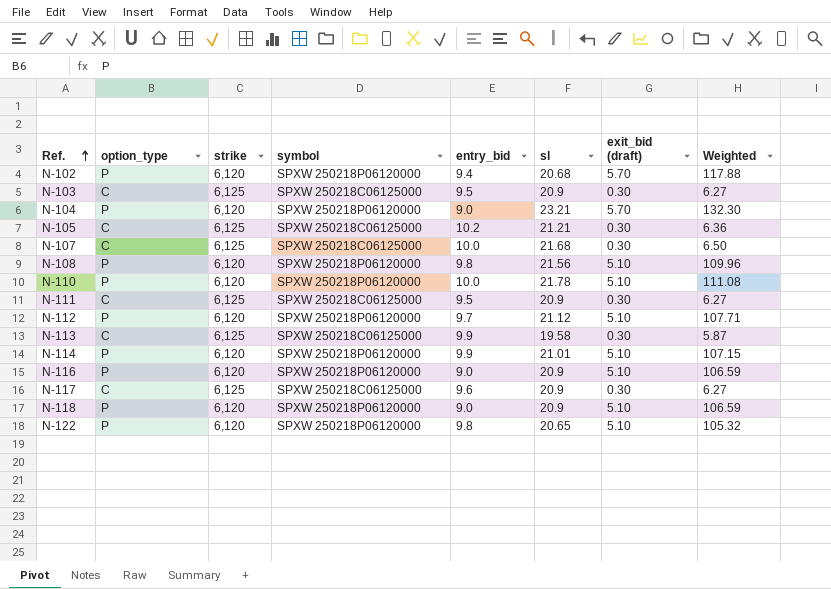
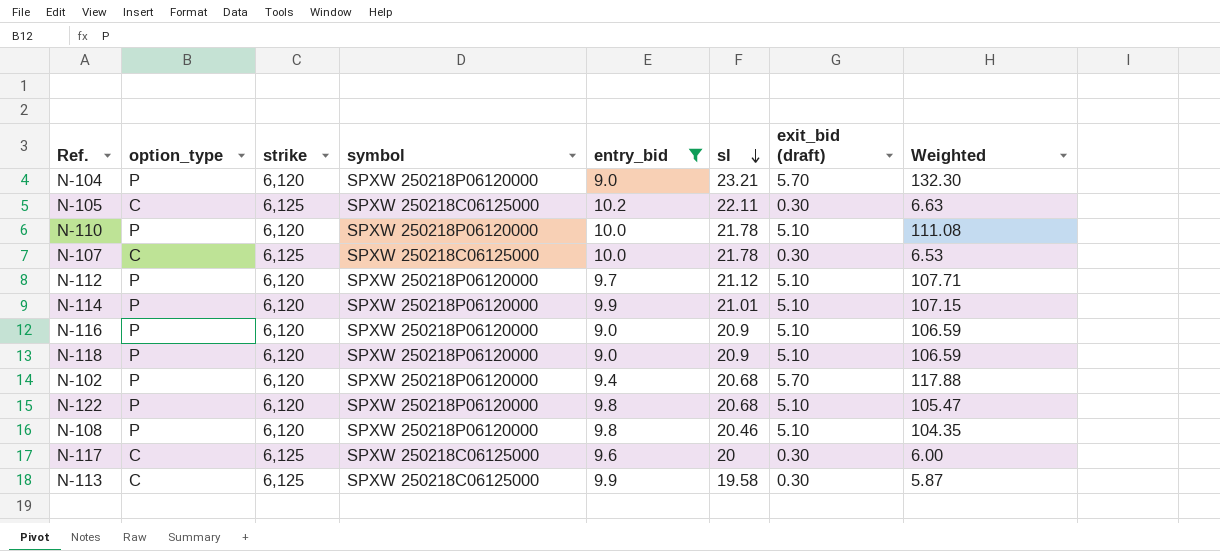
filter: none -> entry_bid != 9.5
row order: Ref. ascending -> sl descending
N-105 | sl: 21.21 -> 22.11
N-105 | Weighted: 6.36 -> 6.63
N-107 | sl: 21.68 -> 21.78
N-107 | Weighted: 6.50 -> 6.53
N-122 | sl: 20.65 -> 20.68
N-122 | Weighted: 105.32 -> 105.47
N-108 | sl: 21.56 -> 20.46
N-108 | Weighted: 109.96 -> 104.35
N-117 | sl: 20.9 -> 20
N-117 | Weighted: 6.27 -> 6.00

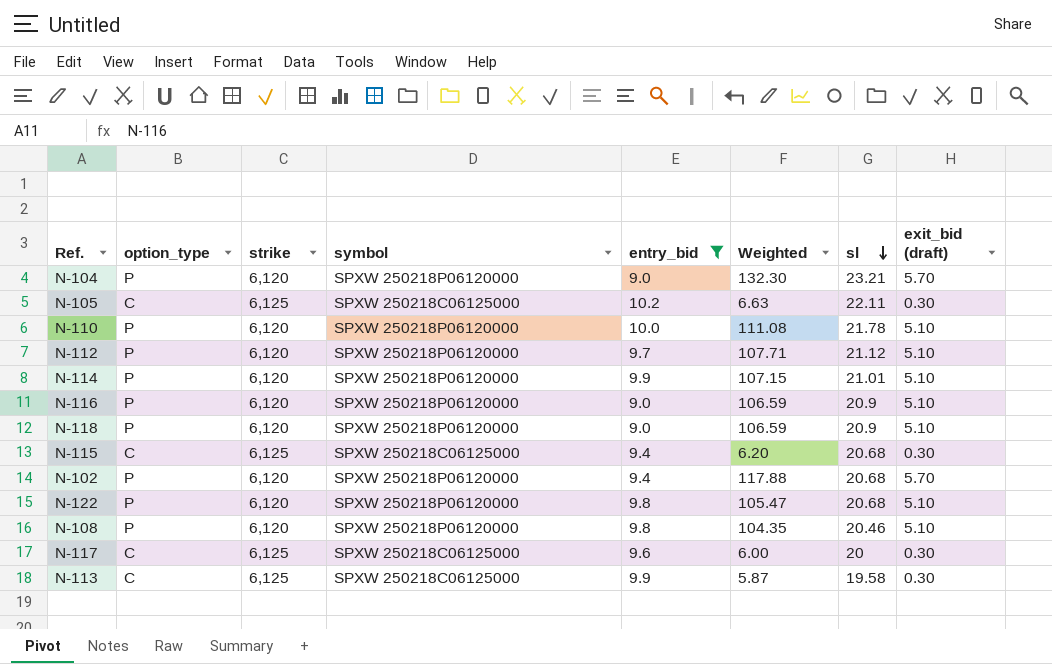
column Weighted | position: 8 -> 6
row N-107: C | 6,125 | SPXW 250218C06125000 | 10.0 | 21.78 | 0.30 | 6.53 -> none
row N-115: none -> C | 6,125 | SPXW 250218C06125000 | 9.4 | 6.20 | 20.68 | 0.30

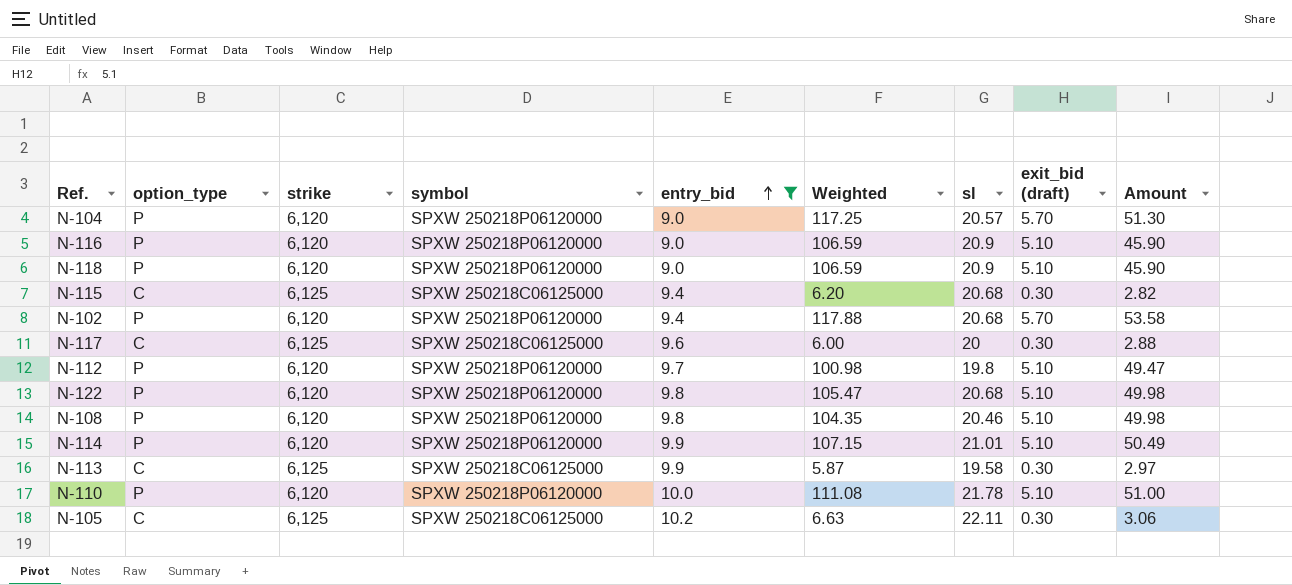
row order: sl descending -> entry_bid ascending
column Amount | formula: none -> [entry_bid] * [exit_bid (draft)]
N-104 | Weighted: 132.30 -> 117.25
N-104 | sl: 23.21 -> 20.57
N-112 | Weighted: 107.71 -> 100.98
N-112 | sl: 21.12 -> 19.8

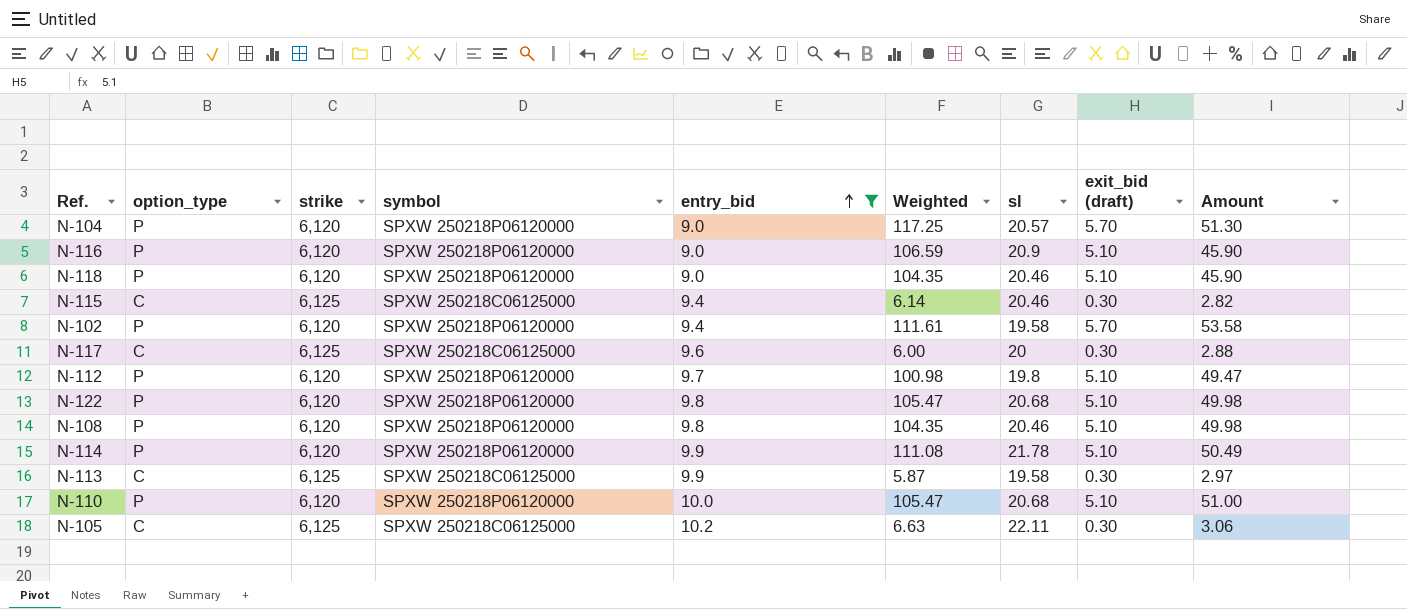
N-118 | Weighted: 106.59 -> 104.35
N-118 | sl: 20.9 -> 20.46
N-115 | Weighted: 6.20 -> 6.14
N-115 | sl: 20.68 -> 20.46
N-102 | Weighted: 117.88 -> 111.61
N-102 | sl: 20.68 -> 19.58
N-114 | Weighted: 107.15 -> 111.08
N-114 | sl: 21.01 -> 21.78
N-110 | Weighted: 111.08 -> 105.47
N-110 | sl: 21.78 -> 20.68

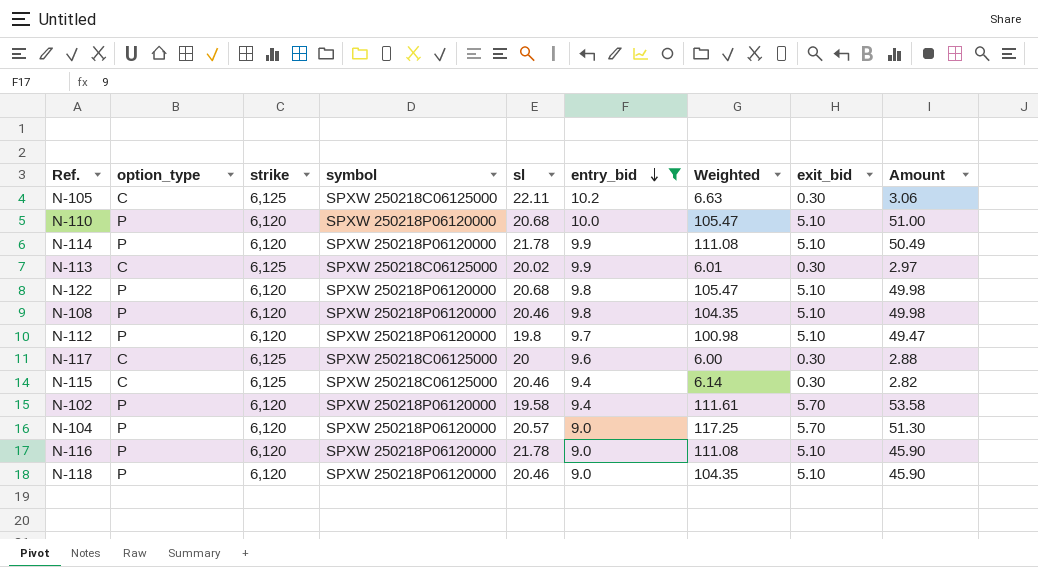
row order: entry_bid ascending -> entry_bid descending
column sl | position: 7 -> 5
column name: exit_bid (draft) -> exit_bid
N-113 | sl: 19.58 -> 20.02
N-113 | Weighted: 5.87 -> 6.01
N-116 | sl: 20.9 -> 21.78
N-116 | Weighted: 106.59 -> 111.08

